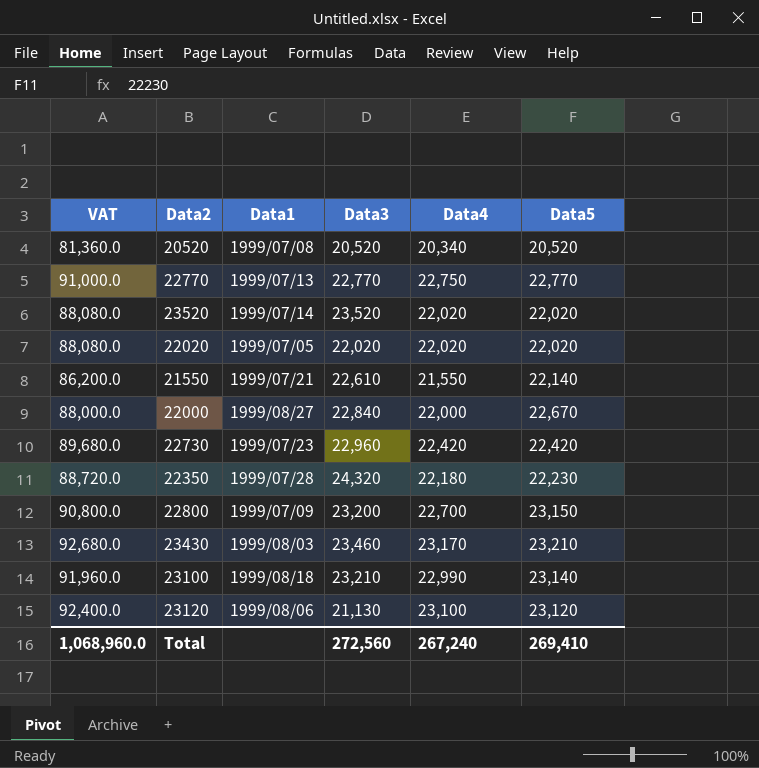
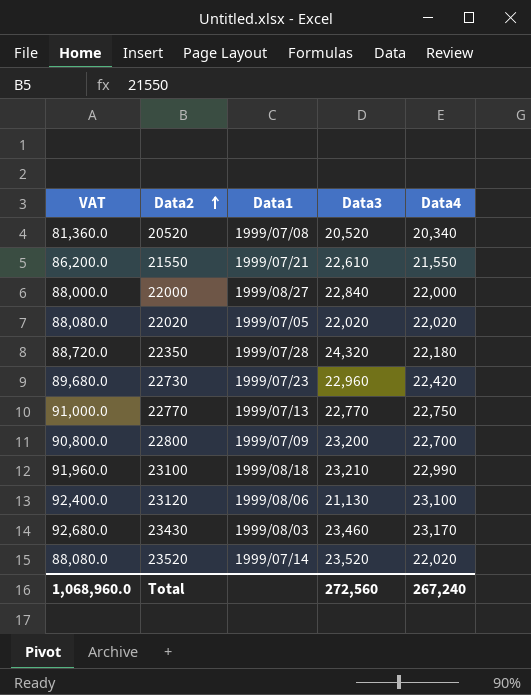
row order: none -> Data2 ascending
column Data5 | position: 6 -> none

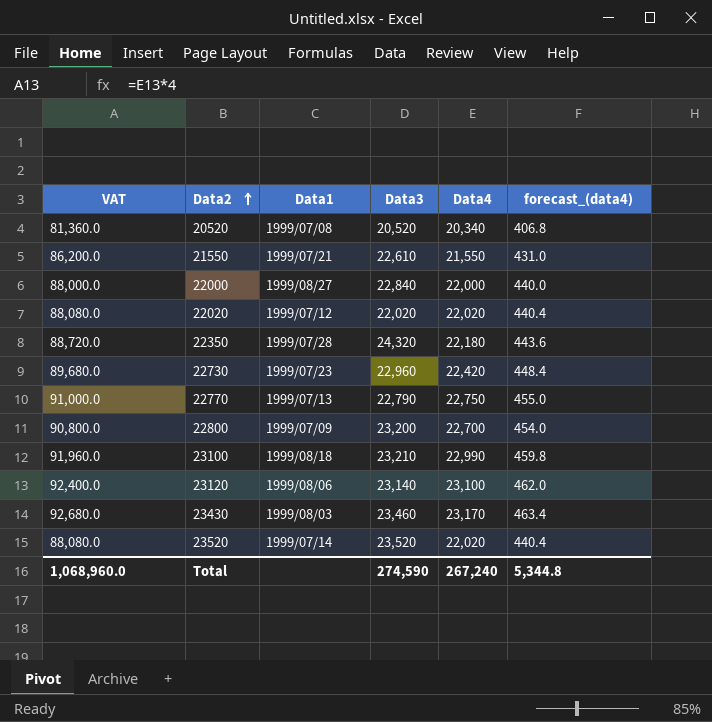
column forecast_(data4) | formula: none -> [Data4] * 0.02
22020 | Data1: 1999/07/05 -> 1999/07/12
22770 | Data3: 22,770 -> 22,790
23120 | Data3: 21,130 -> 23,140
Total | Data3: 272,560 -> 274,590

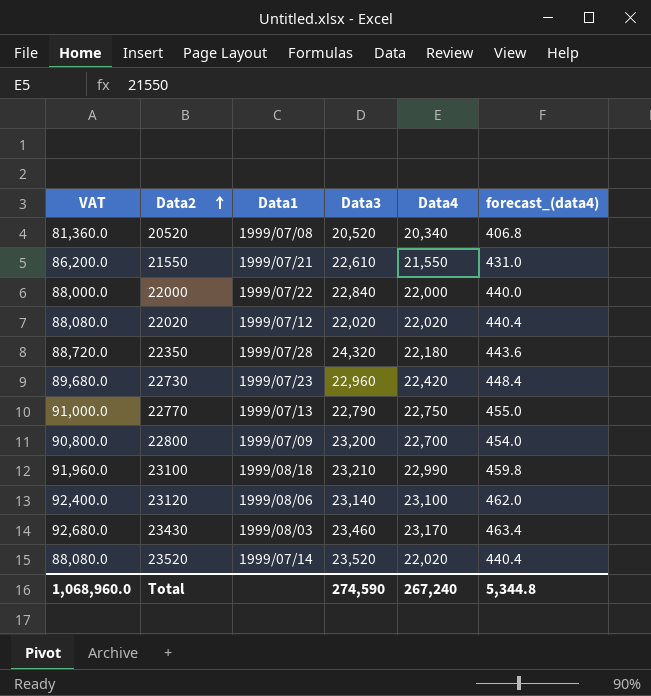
22000 | Data1: 1999/08/27 -> 1999/07/22

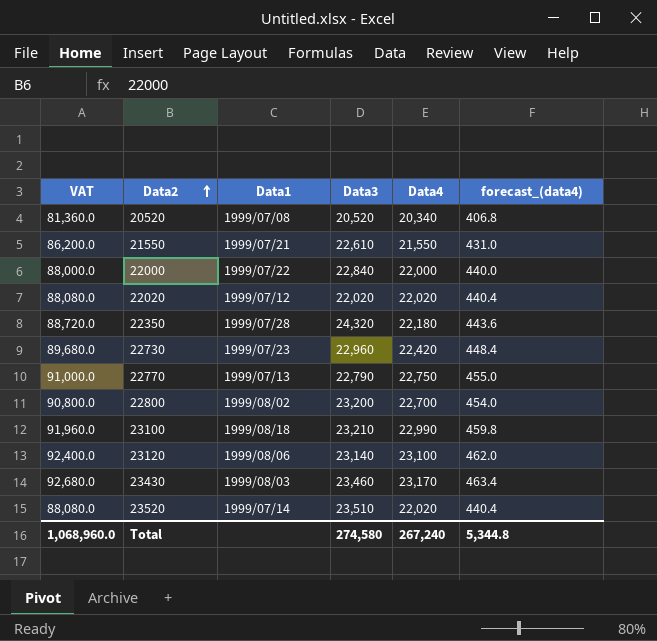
22800 | Data1: 1999/07/09 -> 1999/08/02
23520 | Data3: 23,520 -> 23,510
Total | Data3: 274,590 -> 274,580

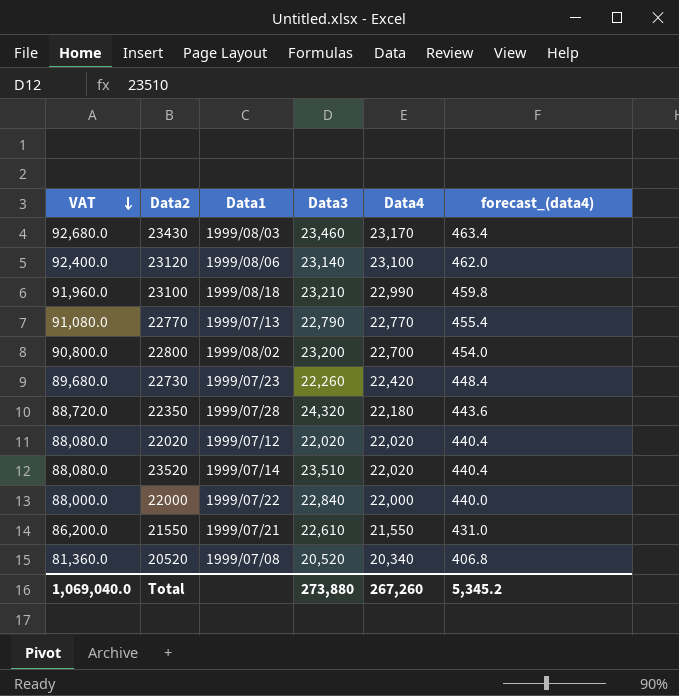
row order: Data2 ascending -> VAT descending
22770 | VAT: 91,000.0 -> 91,080.0
22770 | Data4: 22,750 -> 22,770
22770 | forecast_(data4): 455.0 -> 455.4
22730 | Data3: 22,960 -> 22,260
Total | VAT: 1,068,960.0 -> 1,069,040.0
Total | Data3: 274,580 -> 273,880
Total | Data4: 267,240 -> 267,260
Total | forecast_(data4): 5,344.8 -> 5,345.2

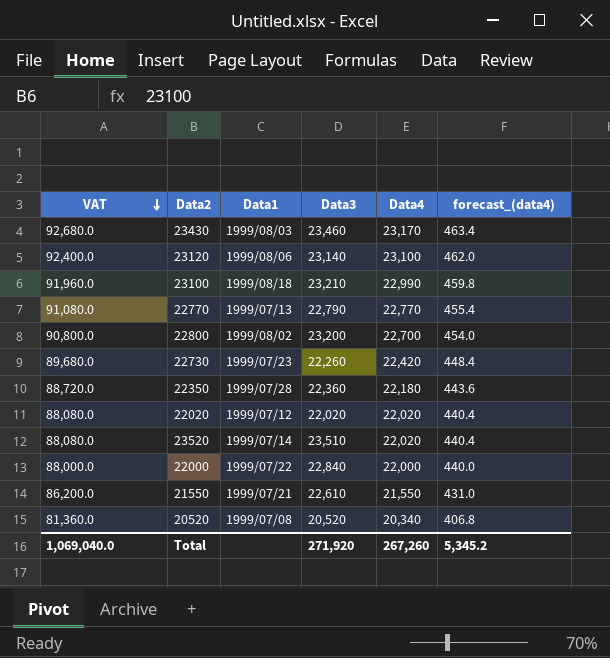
22350 | Data3: 24,320 -> 22,360
Total | Data3: 273,880 -> 271,920

